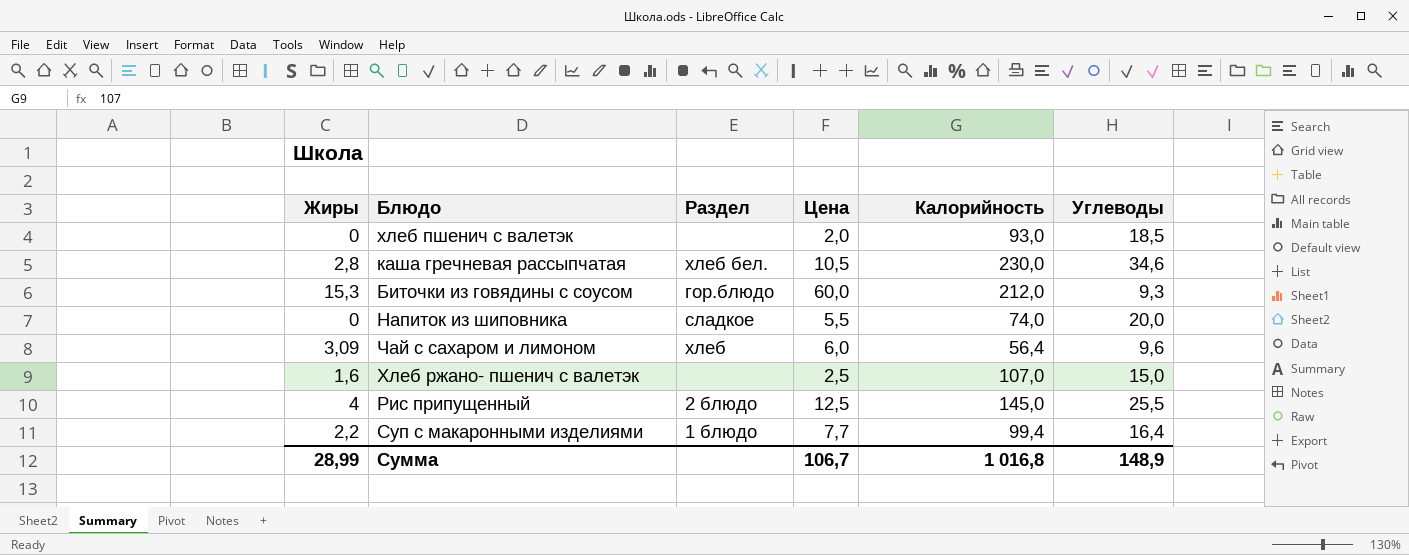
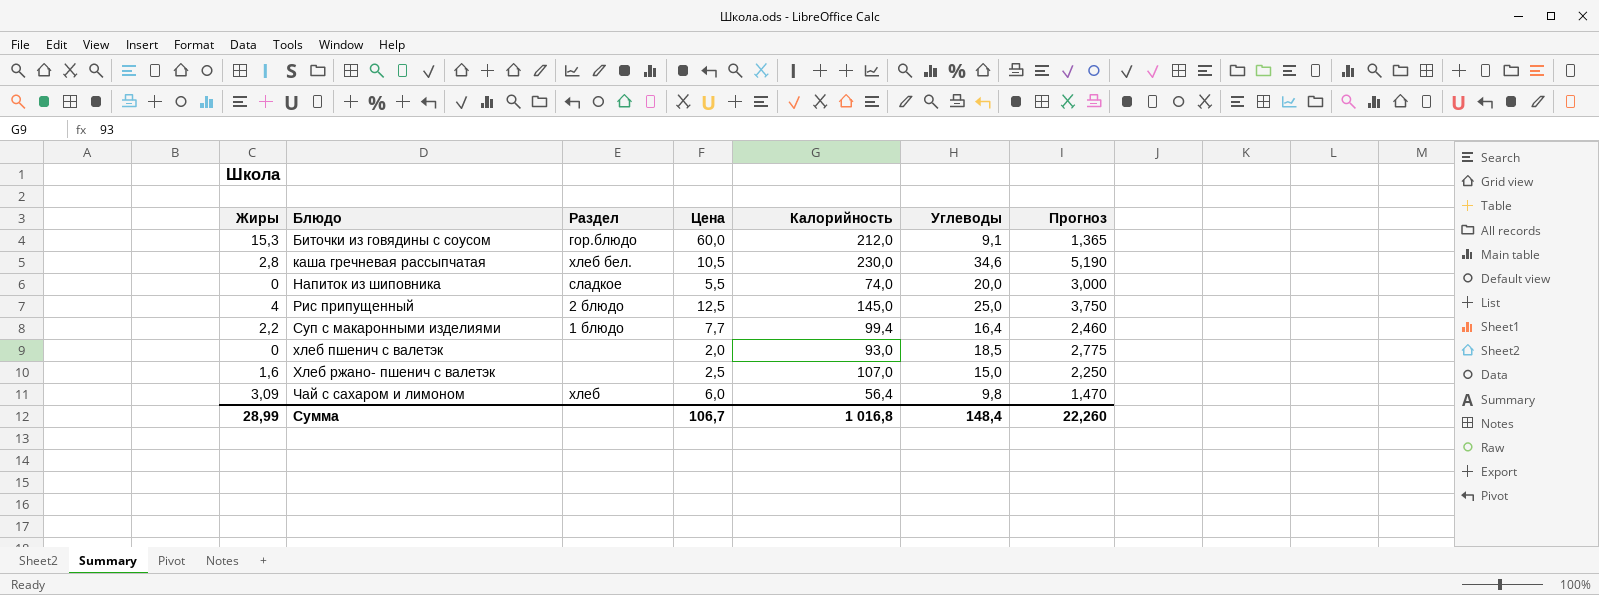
row order: none -> Блюдо ascending
column Прогноз | formula: none -> [Углеводы] * 0,15
Биточки из говядины с соусом | Углеводы: 9,3 -> 9,1
Рис припущенный | Углеводы: 25,5 -> 25,0
Чай с сахаром и лимоном | Углеводы: 9,6 -> 9,8
Сумма | Углеводы: 148,9 -> 148,4

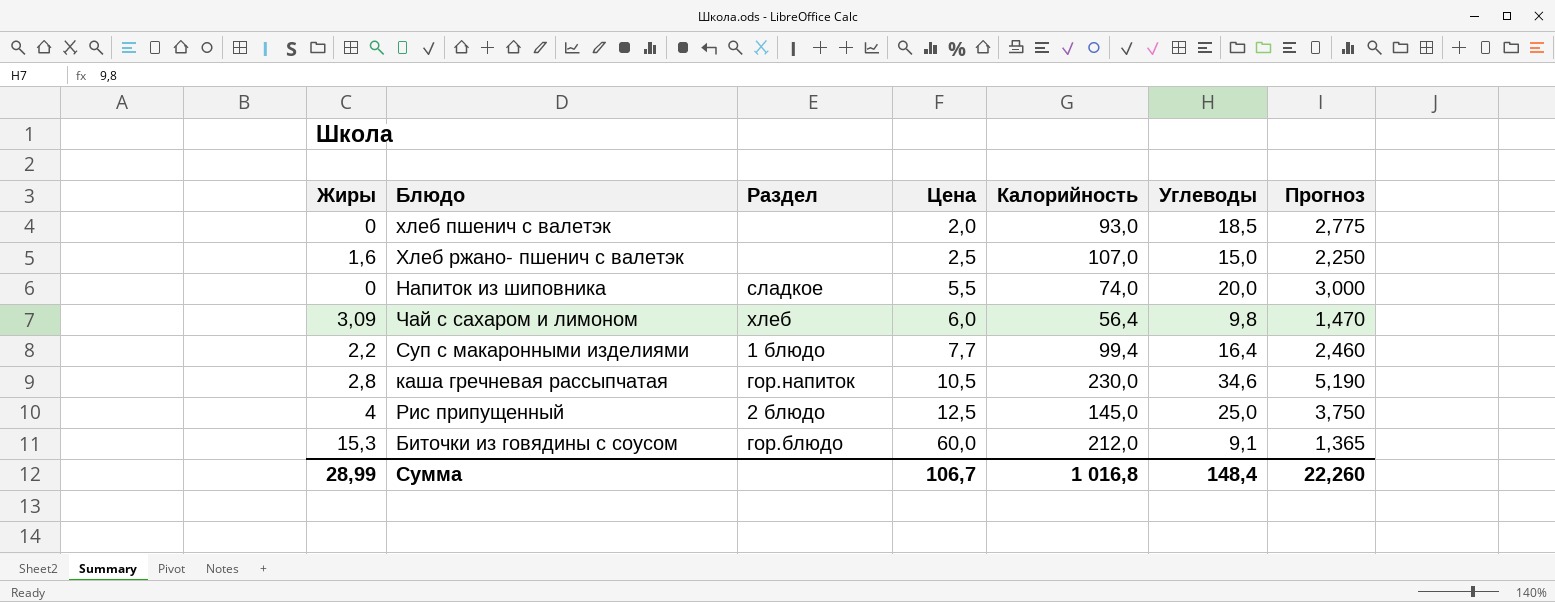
row order: Блюдо ascending -> Цена ascending
каша гречневая рассыпчатая | Раздел: хлеб бел. -> гор.напиток

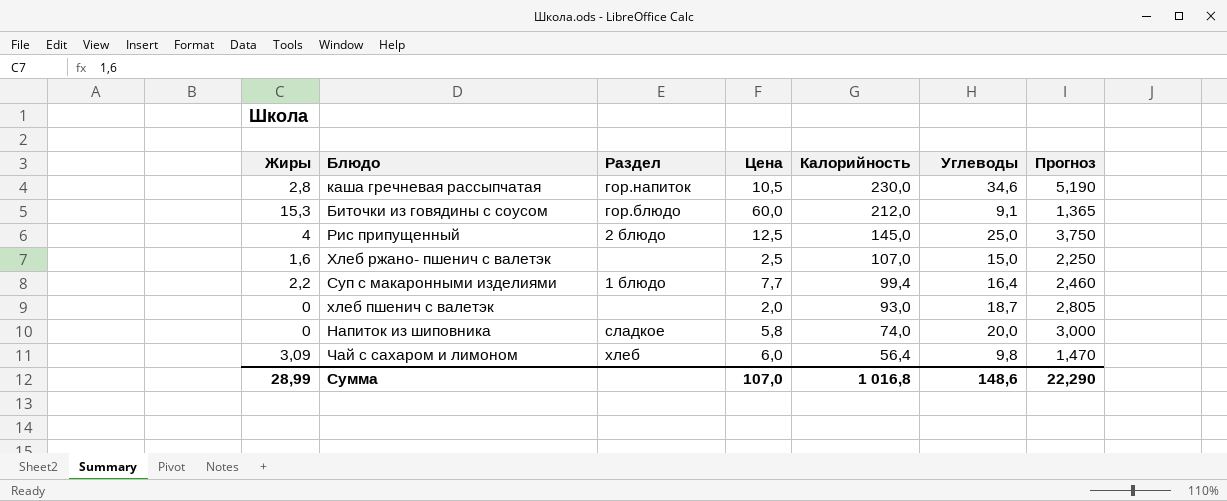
row order: Цена ascending -> Калорийность descending
хлеб пшенич с валетэк | Углеводы: 18,5 -> 18,7
хлеб пшенич с валетэк | Прогноз: 2,775 -> 2,805
Напиток из шиповника | Цена: 5,5 -> 5,8
Сумма | Цена: 106,7 -> 107,0
Сумма | Углеводы: 148,4 -> 148,6
Сумма | Прогноз: 22,260 -> 22,290

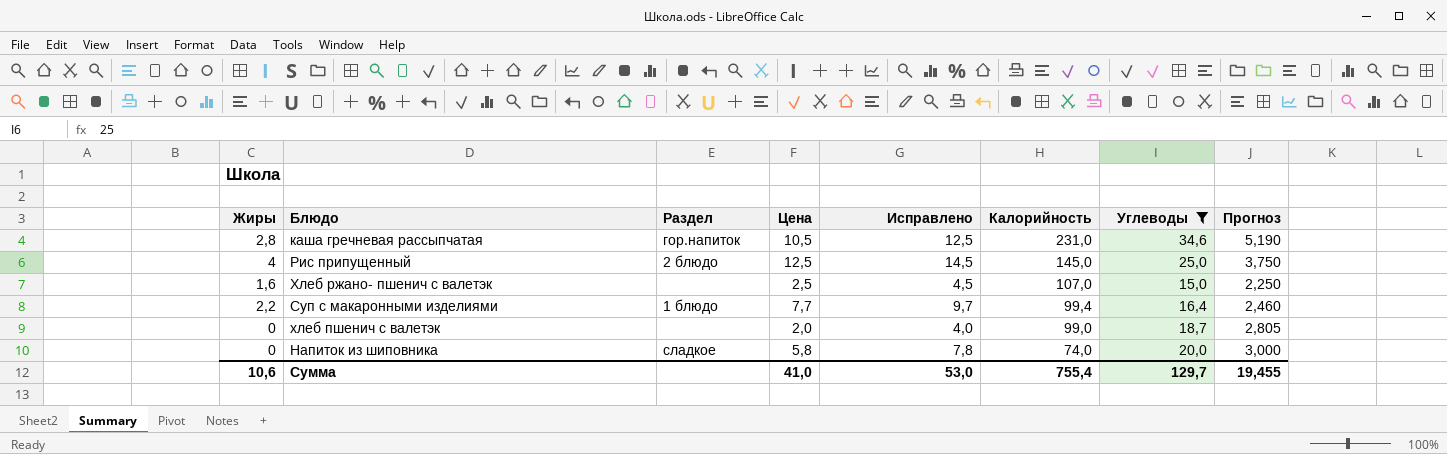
filter: none -> Углеводы >= 15,0
column Исправлено | formula: none -> [Цена] + 2
каша гречневая рассыпчатая | Калорийность: 230,0 -> 231,0
хлеб пшенич с валетэк | Калорийность: 93,0 -> 99,0
Сумма | Жиры: 28,99 -> 10,6
Сумма | Цена: 107,0 -> 41,0
Сумма | Калорийность: 1 016,8 -> 755,4
Сумма | Углеводы: 148,6 -> 129,7
Сумма | Прогноз: 22,290 -> 19,455

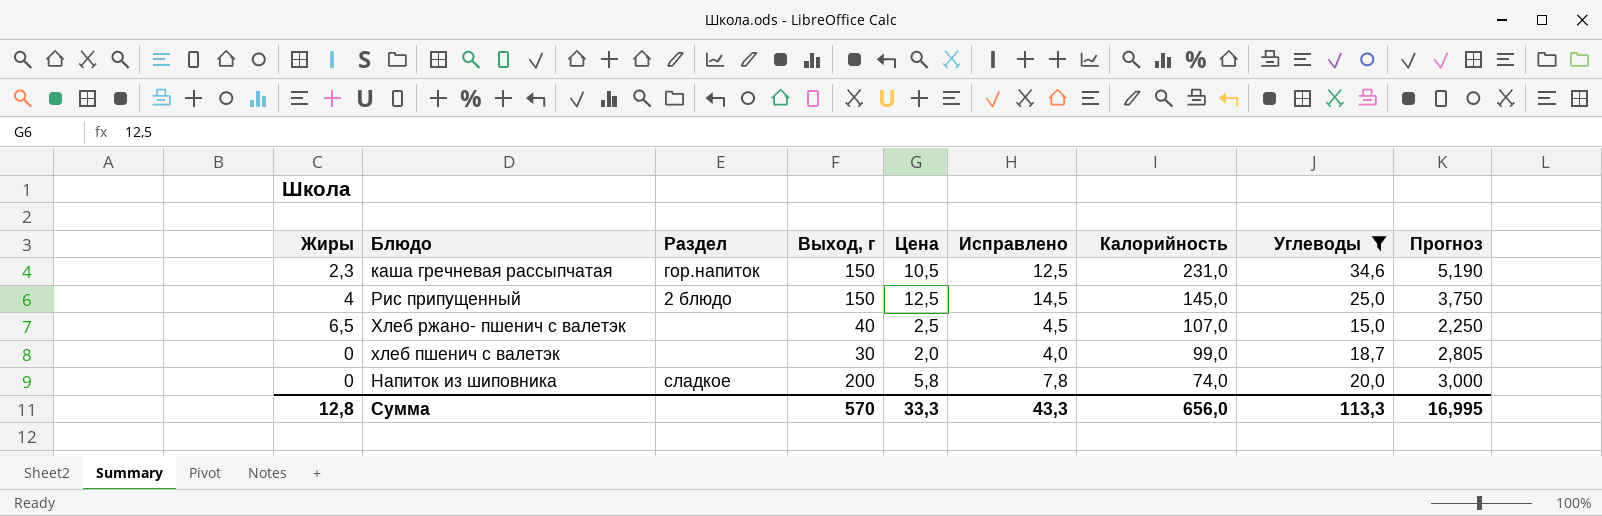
column Выход, г | position: none -> 4
row Суп с макаронными изделиями: 2,2 | 1 блюдо | 7,7 | 9,7 | 99,4 | 16,4 | 2,460 -> none
каша гречневая рассыпчатая | Жиры: 2,8 -> 2,3
Хлеб ржано- пшенич с валетэк | Жиры: 1,6 -> 6,5
Сумма | Жиры: 10,6 -> 12,8
Сумма | Цена: 41,0 -> 33,3
Сумма | Исправлено: 53,0 -> 43,3
Сумма | Калорийность: 755,4 -> 656,0
Сумма | Углеводы: 129,7 -> 113,3
Сумма | Прогноз: 19,455 -> 16,995

